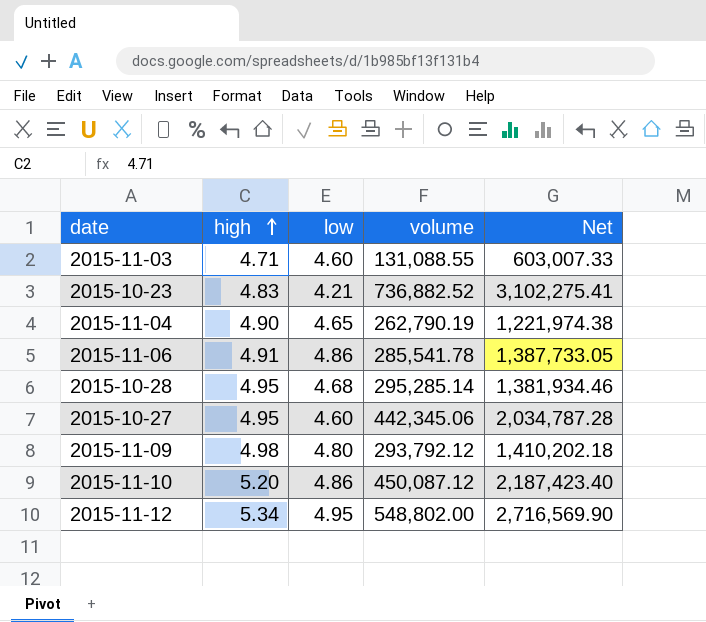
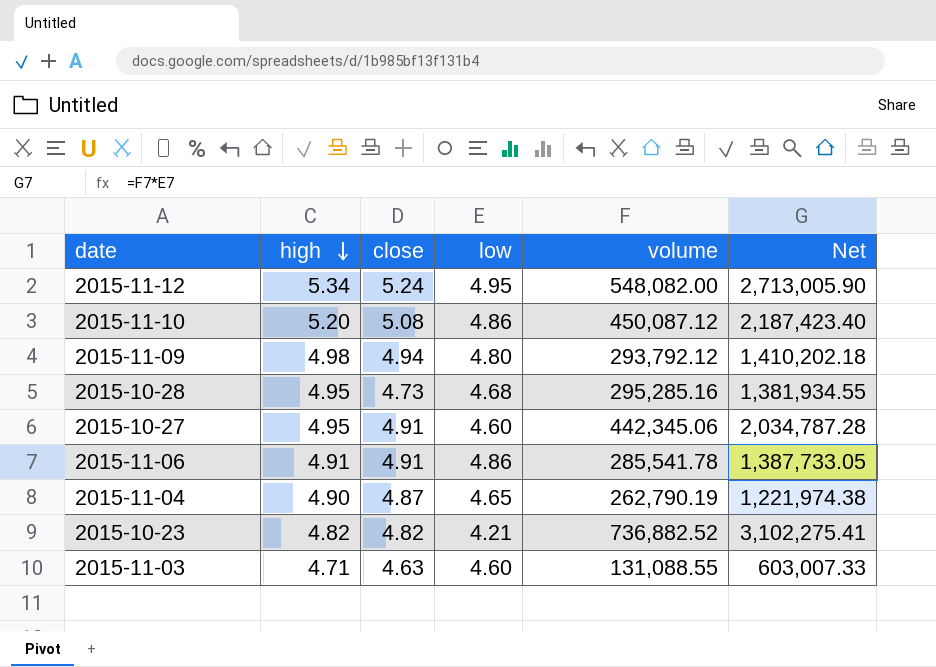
row order: high ascending -> high descending
column close | position: none -> 3
2015-11-12 | volume: 548,802.00 -> 548,082.00
2015-11-12 | Net: 2,716,569.90 -> 2,713,005.90
2015-10-28 | volume: 295,285.14 -> 295,285.16
2015-10-28 | Net: 1,381,934.46 -> 1,381,934.55
2015-10-23 | high: 4.83 -> 4.82

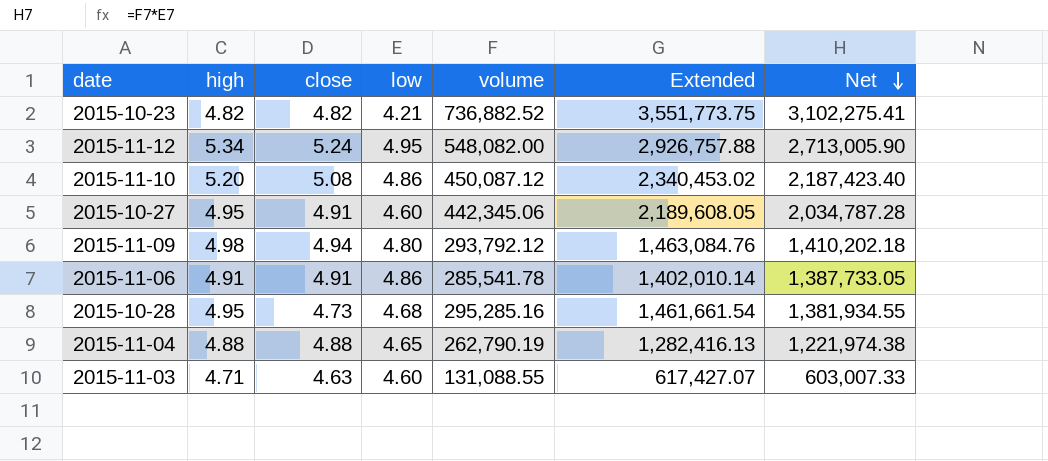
row order: high descending -> Net descending
column Extended | formula: none -> [high] * [volume]
2015-11-04 | high: 4.90 -> 4.88
2015-11-04 | close: 4.87 -> 4.88

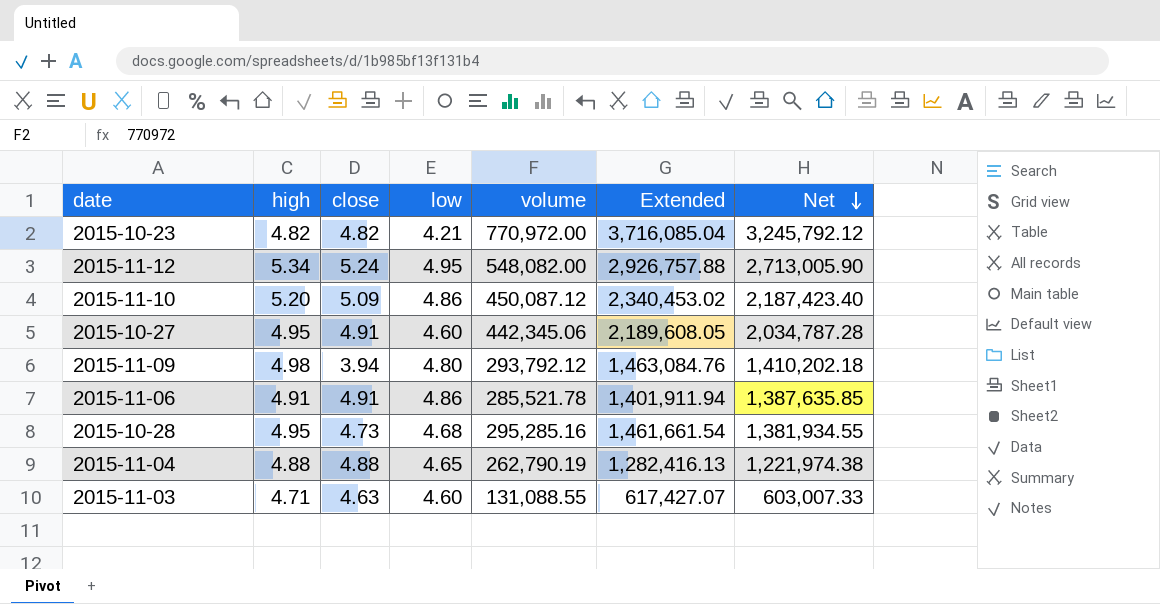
2015-10-23 | volume: 736,882.52 -> 770,972.00
2015-10-23 | Extended: 3,551,773.75 -> 3,716,085.04
2015-10-23 | Net: 3,102,275.41 -> 3,245,792.12
2015-11-10 | close: 5.08 -> 5.09
2015-11-09 | close: 4.94 -> 3.94
2015-11-06 | volume: 285,541.78 -> 285,521.78
2015-11-06 | Extended: 1,402,010.14 -> 1,401,911.94
2015-11-06 | Net: 1,387,733.05 -> 1,387,635.85

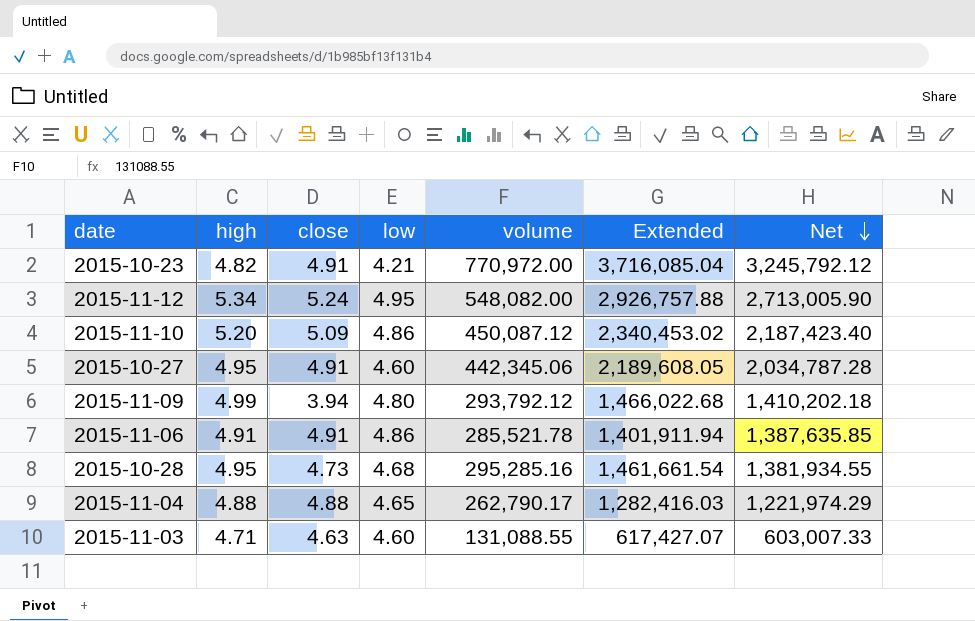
2015-10-23 | close: 4.82 -> 4.91
2015-11-09 | high: 4.98 -> 4.99
2015-11-09 | Extended: 1,463,084.76 -> 1,466,022.68
2015-11-04 | volume: 262,790.19 -> 262,790.17
2015-11-04 | Extended: 1,282,416.13 -> 1,282,416.03
2015-11-04 | Net: 1,221,974.38 -> 1,221,974.29

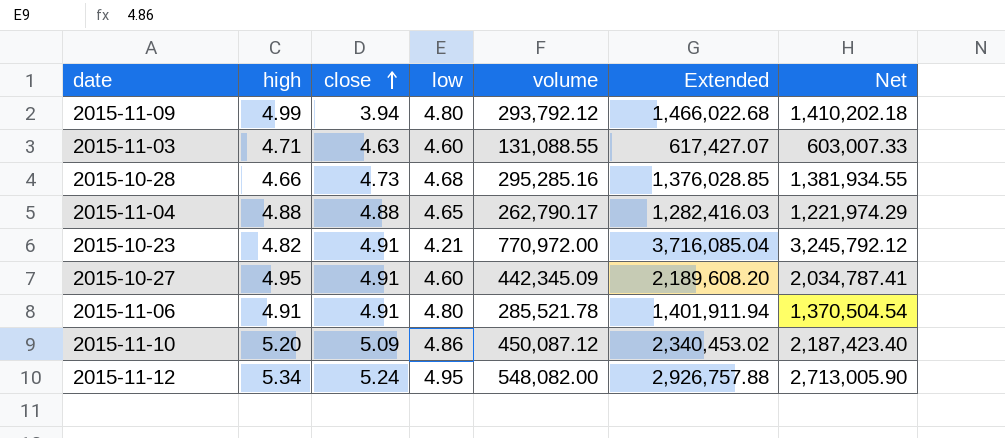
row order: Net descending -> close ascending
2015-10-28 | high: 4.95 -> 4.66
2015-10-28 | Extended: 1,461,661.54 -> 1,376,028.85
2015-10-27 | volume: 442,345.06 -> 442,345.09
2015-10-27 | Extended: 2,189,608.05 -> 2,189,608.20
2015-10-27 | Net: 2,034,787.28 -> 2,034,787.41
2015-11-06 | low: 4.86 -> 4.80
2015-11-06 | Net: 1,387,635.85 -> 1,370,504.54

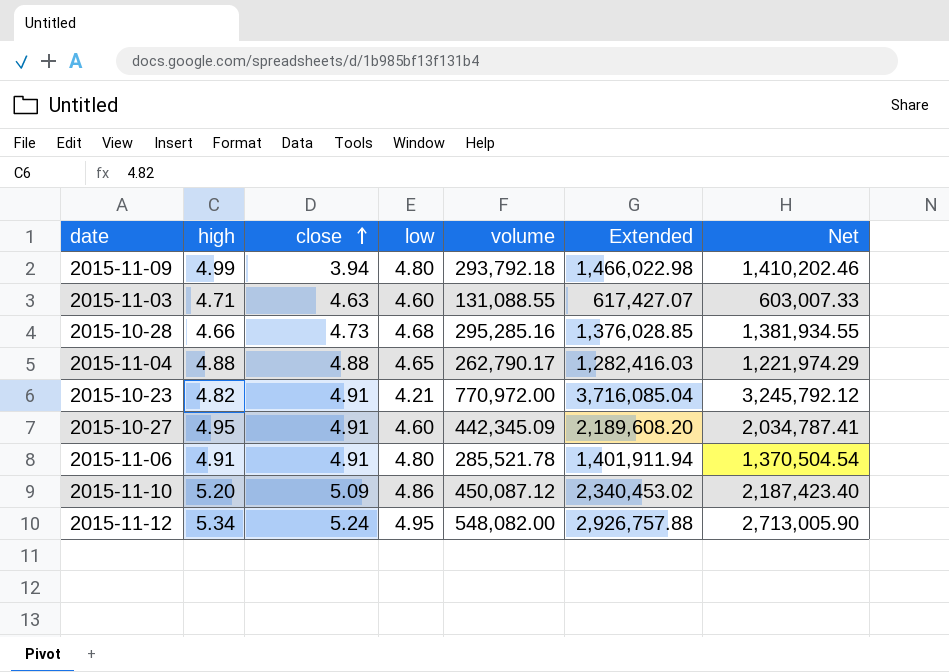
2015-11-09 | volume: 293,792.12 -> 293,792.18
2015-11-09 | Extended: 1,466,022.68 -> 1,466,022.98
2015-11-09 | Net: 1,410,202.18 -> 1,410,202.46

